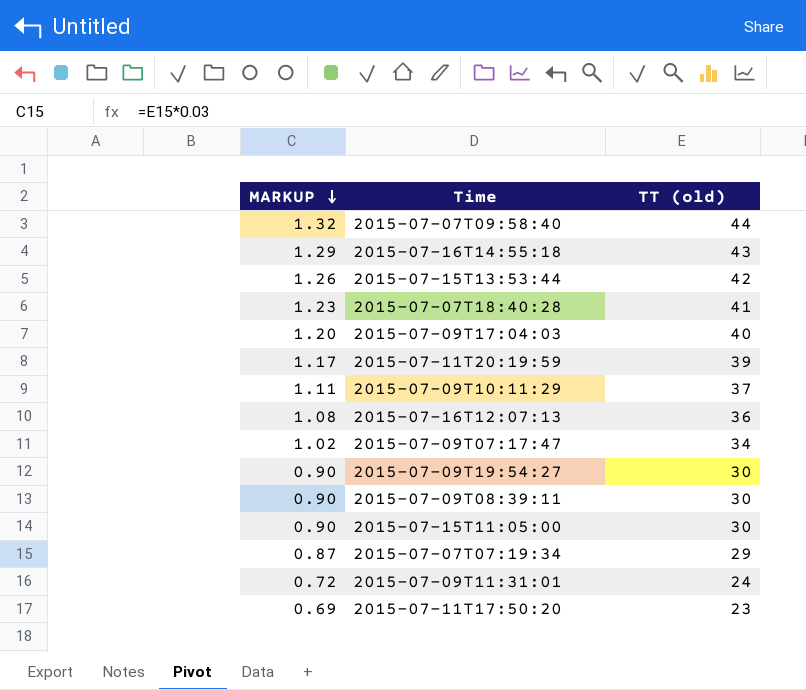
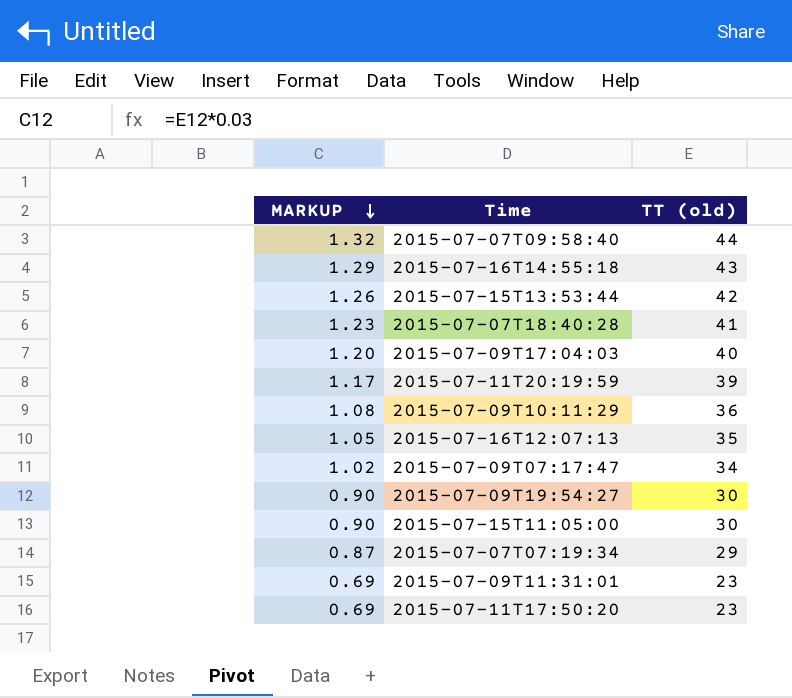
row 2015-07-09T08:39:11: 0.90 | 30 -> none
2015-07-09T10:11:29 | MARKUP: 1.11 -> 1.08
2015-07-09T10:11:29 | TT (old): 37 -> 36
2015-07-16T12:07:13 | MARKUP: 1.08 -> 1.05
2015-07-16T12:07:13 | TT (old): 36 -> 35
2015-07-09T11:31:01 | MARKUP: 0.72 -> 0.69
2015-07-09T11:31:01 | TT (old): 24 -> 23

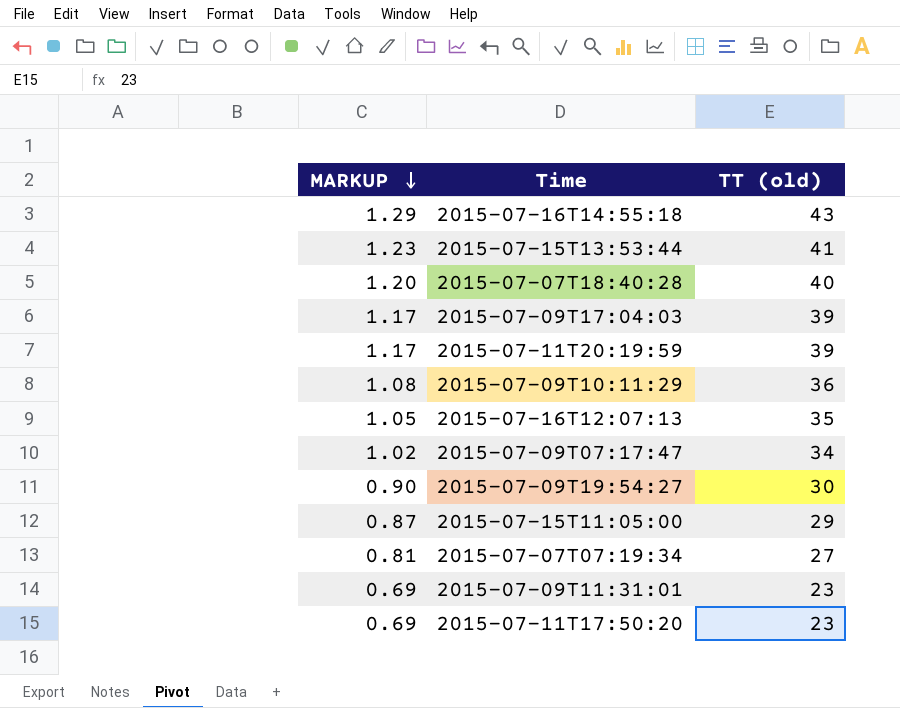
row 2015-07-07T09:58:40: 1.32 | 44 -> none
2015-07-15T13:53:44 | MARKUP: 1.26 -> 1.23
2015-07-15T13:53:44 | TT (old): 42 -> 41
2015-07-07T18:40:28 | MARKUP: 1.23 -> 1.20
2015-07-07T18:40:28 | TT (old): 41 -> 40
2015-07-09T17:04:03 | MARKUP: 1.20 -> 1.17
2015-07-09T17:04:03 | TT (old): 40 -> 39
2015-07-15T11:05:00 | MARKUP: 0.90 -> 0.87
2015-07-15T11:05:00 | TT (old): 30 -> 29
2015-07-07T07:19:34 | MARKUP: 0.87 -> 0.81
2015-07-07T07:19:34 | TT (old): 29 -> 27

